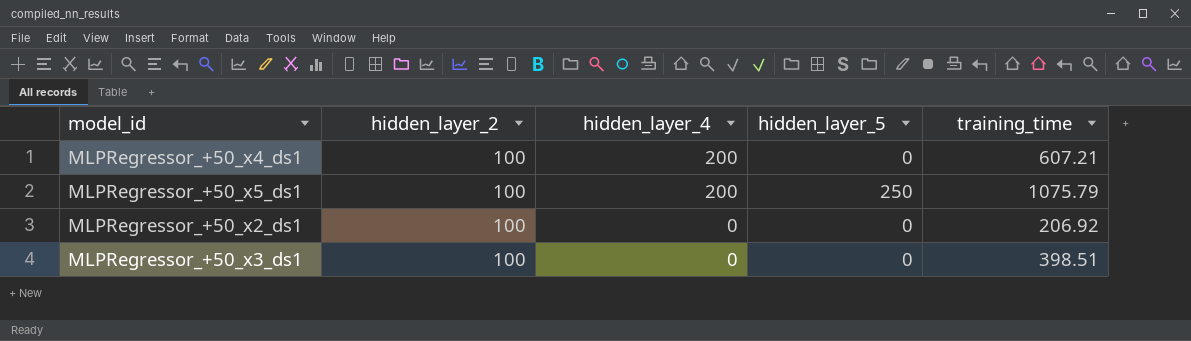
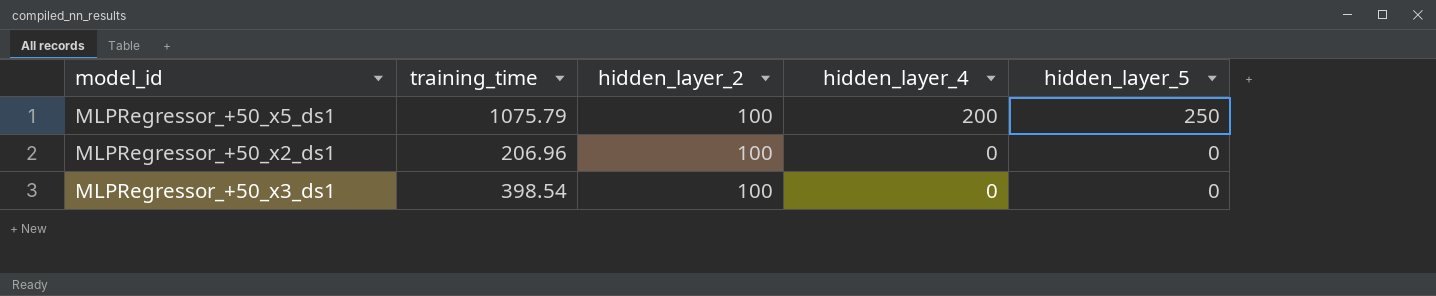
column training_time | position: 5 -> 2
row MLPRegressor_+50_x4_ds1: 100 | 200 | 0 | 607.21 -> none
MLPRegressor_+50_x2_ds1 | training_time: 206.92 -> 206.96
MLPRegressor_+50_x3_ds1 | training_time: 398.51 -> 398.54

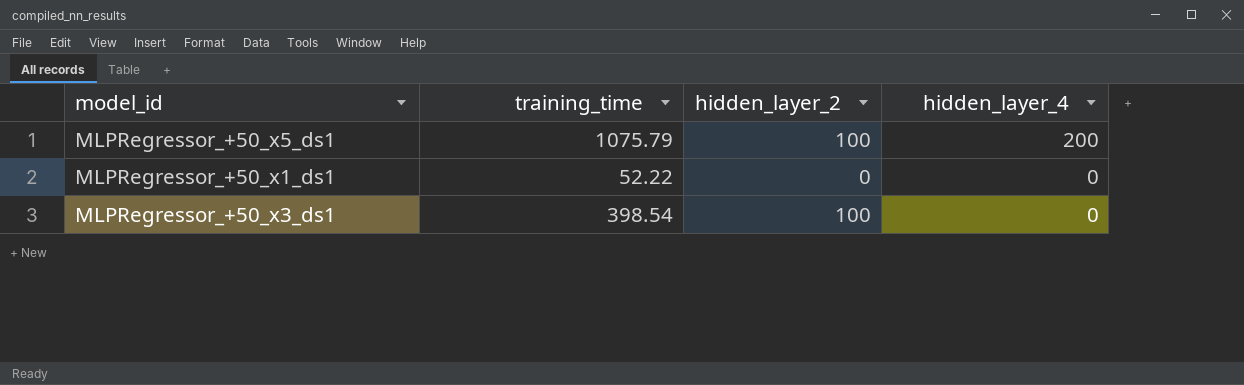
column hidden_layer_5 | position: 5 -> none
row MLPRegressor_+50_x2_ds1: 206.96 | 100 | 0 | 0 -> none
row MLPRegressor_+50_x1_ds1: none -> 52.22 | 0 | 0

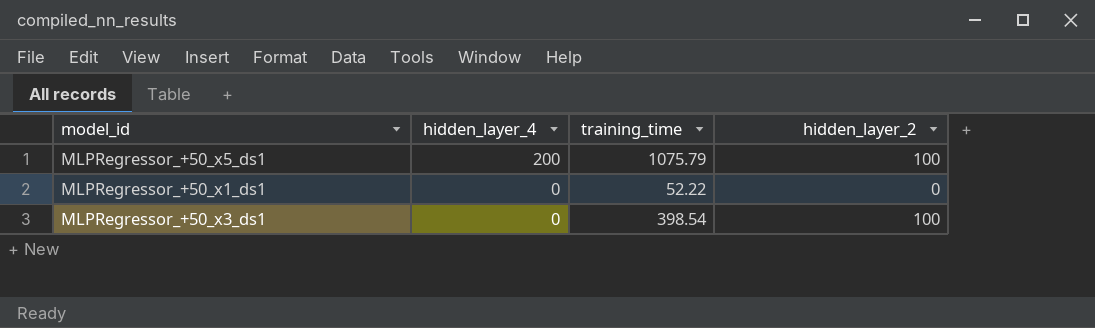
column hidden_layer_4 | position: 4 -> 2

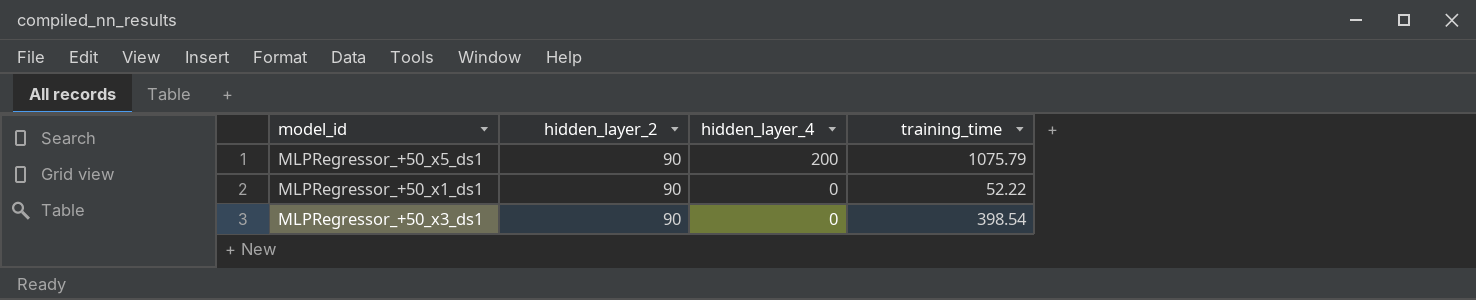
column hidden_layer_2 | position: 4 -> 2
MLPRegressor_+50_x5_ds1 | hidden_layer_2: 100 -> 90
MLPRegressor_+50_x1_ds1 | hidden_layer_2: 0 -> 90
MLPRegressor_+50_x3_ds1 | hidden_layer_2: 100 -> 90

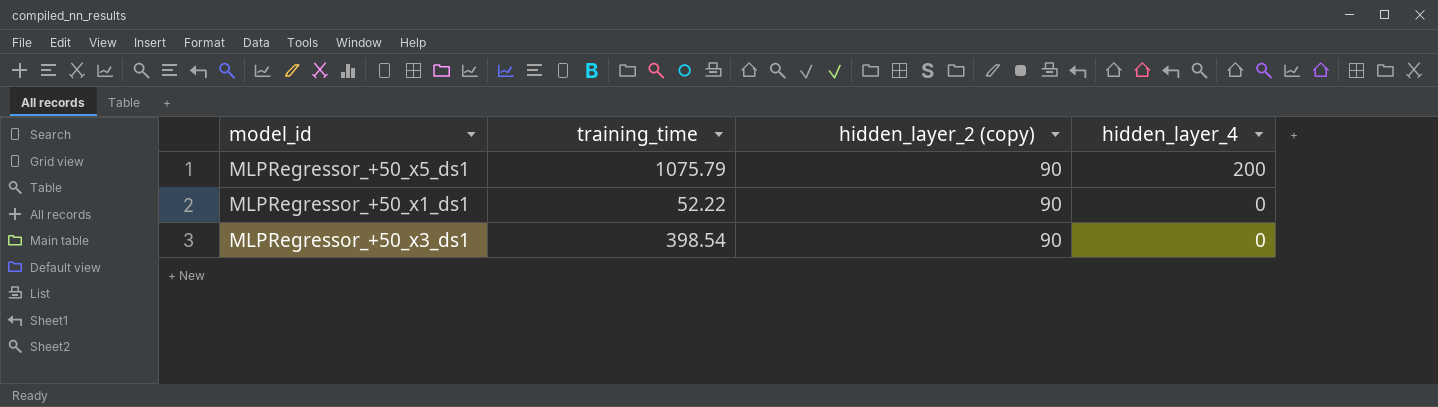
column training_time | position: 4 -> 2
column name: hidden_layer_2 -> hidden_layer_2 (copy)

